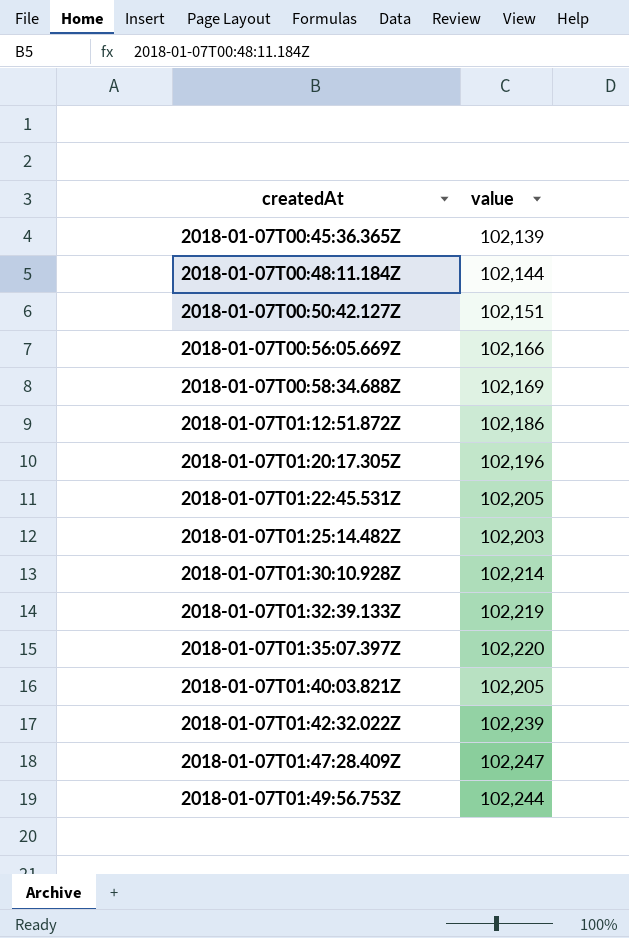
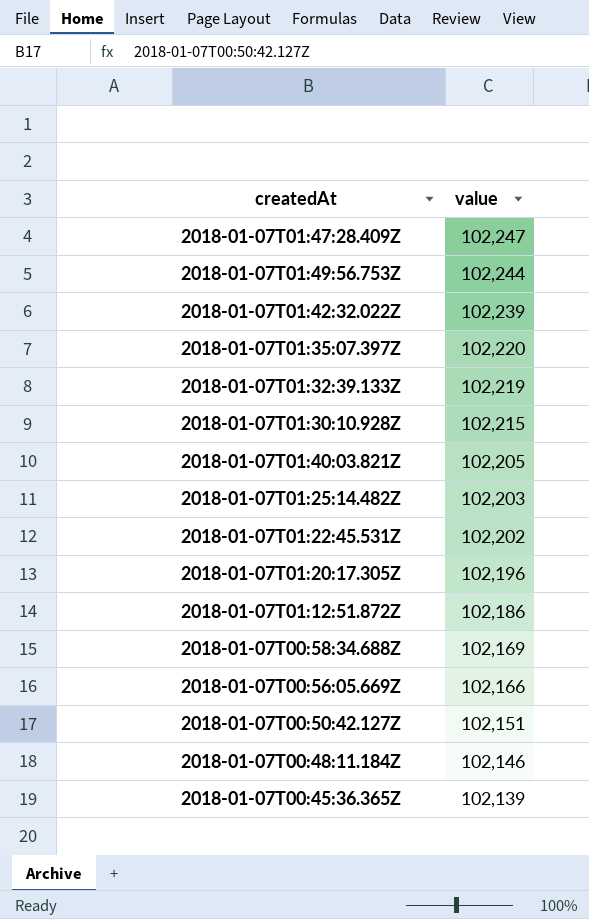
row order: createdAt ascending -> value descending
2018-01-07T01:30:10.928Z | value: 102,214 -> 102,215
2018-01-07T01:22:45.531Z | value: 102,205 -> 102,202
2018-01-07T00:48:11.184Z | value: 102,144 -> 102,146

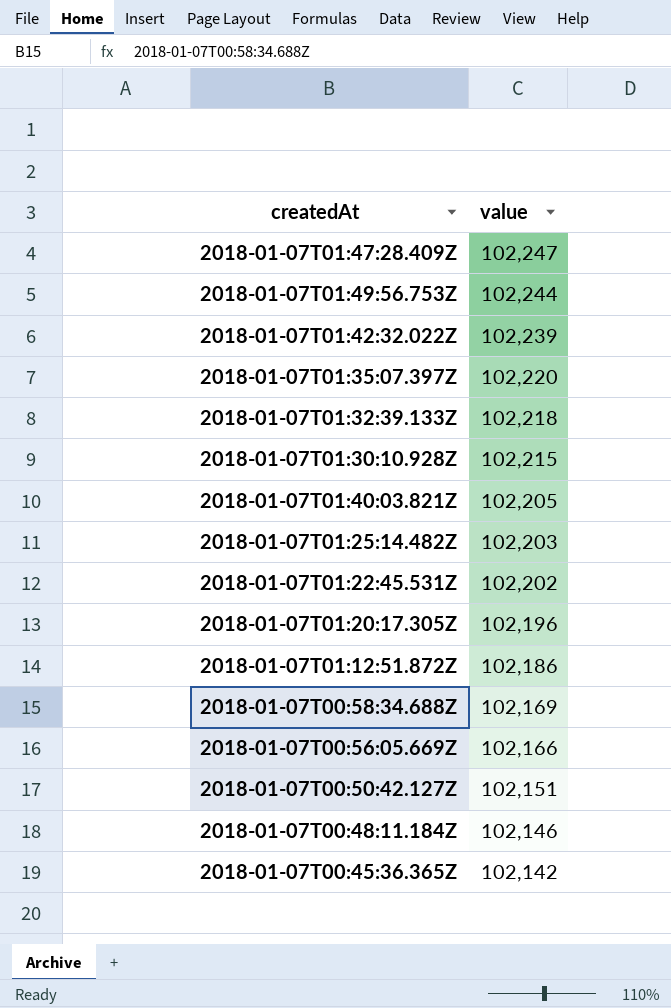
2018-01-07T01:32:39.133Z | value: 102,219 -> 102,218
2018-01-07T00:45:36.365Z | value: 102,139 -> 102,142

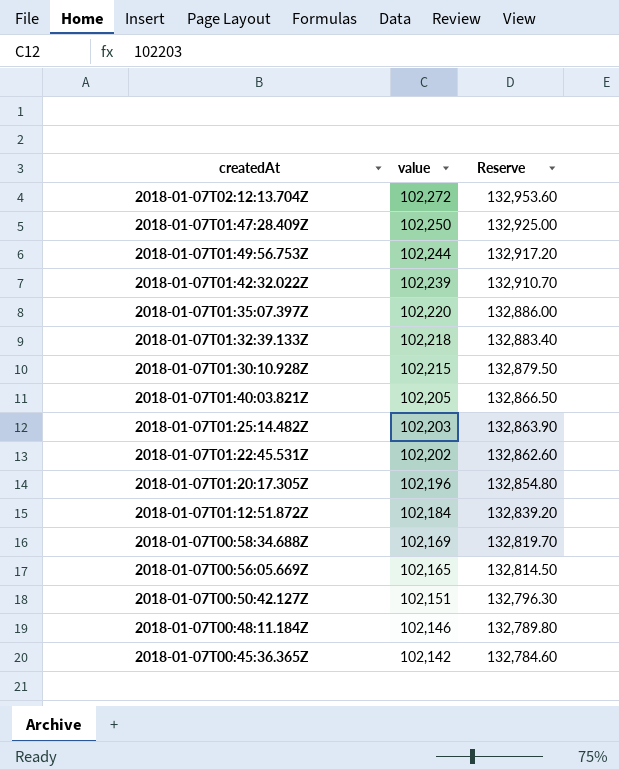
column Reserve | formula: none -> [value] * 1.3
row 2018-01-07T02:12:13.704Z: none -> 102,272 | 132,953.60
2018-01-07T01:47:28.409Z | value: 102,247 -> 102,250
2018-01-07T01:12:51.872Z | value: 102,186 -> 102,184
2018-01-07T00:56:05.669Z | value: 102,166 -> 102,165

